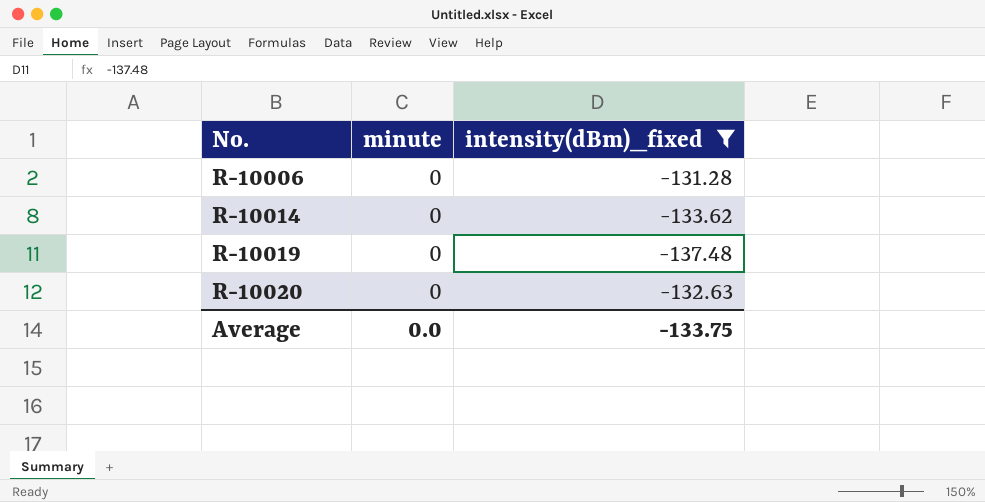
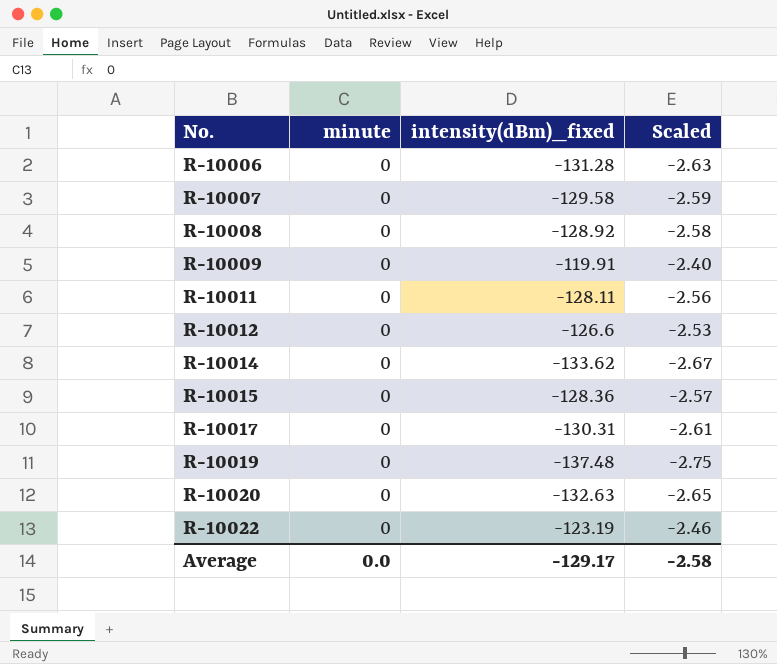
filter: intensity(dBm)_fixed <= -131.28 -> none
column Scaled | formula: none -> [intensity(dBm)_fixed] * 0.02
Average | intensity(dBm)_fixed: -133.75 -> -129.17

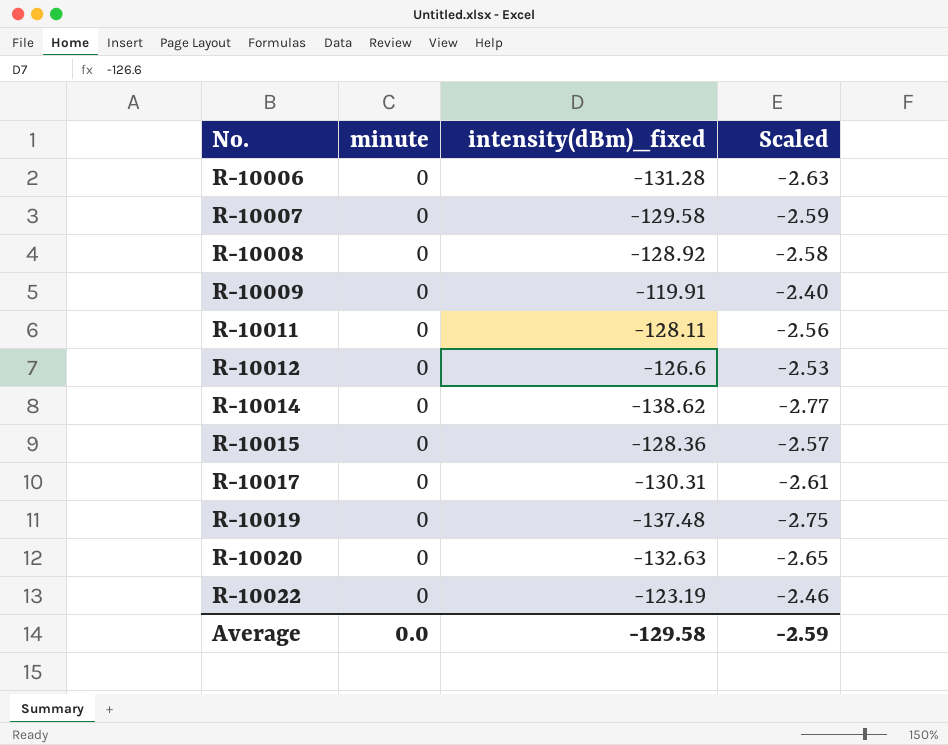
R-10014 | intensity(dBm)_fixed: -133.62 -> -138.62
R-10014 | Scaled: -2.67 -> -2.77
Average | intensity(dBm)_fixed: -129.17 -> -129.58
Average | Scaled: -2.58 -> -2.59

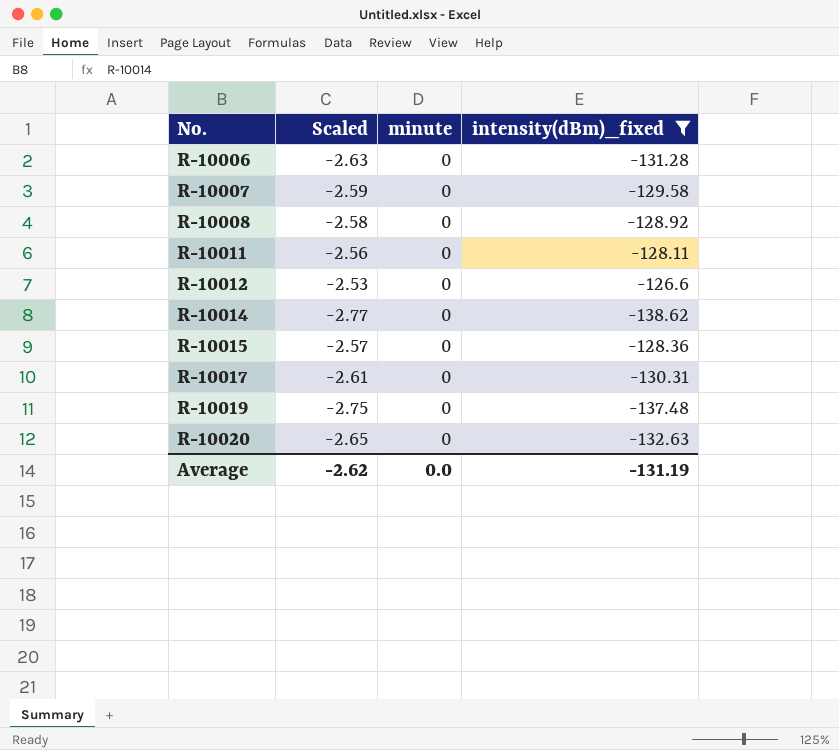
filter: none -> intensity(dBm)_fixed <= -126.6
column Scaled | position: 4 -> 2
Average | Scaled: -2.59 -> -2.62
Average | intensity(dBm)_fixed: -129.58 -> -131.19

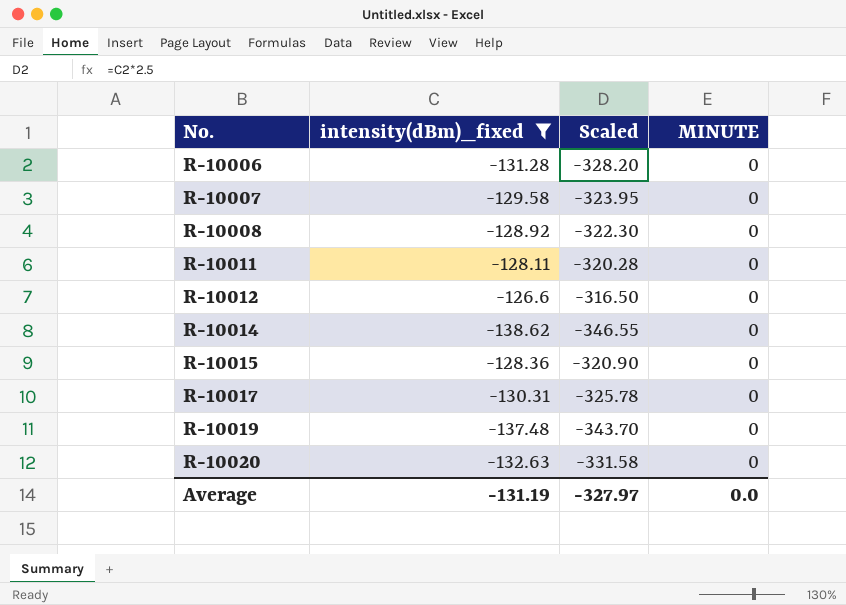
column intensity(dBm)_fixed | position: 4 -> 2
column Scaled | formula: [intensity(dBm)_fixed] * 0.02 -> [intensity(dBm)_fixed] * 2.5
column name: minute -> MINUTE
Average | Scaled: -2.62 -> -327.97

